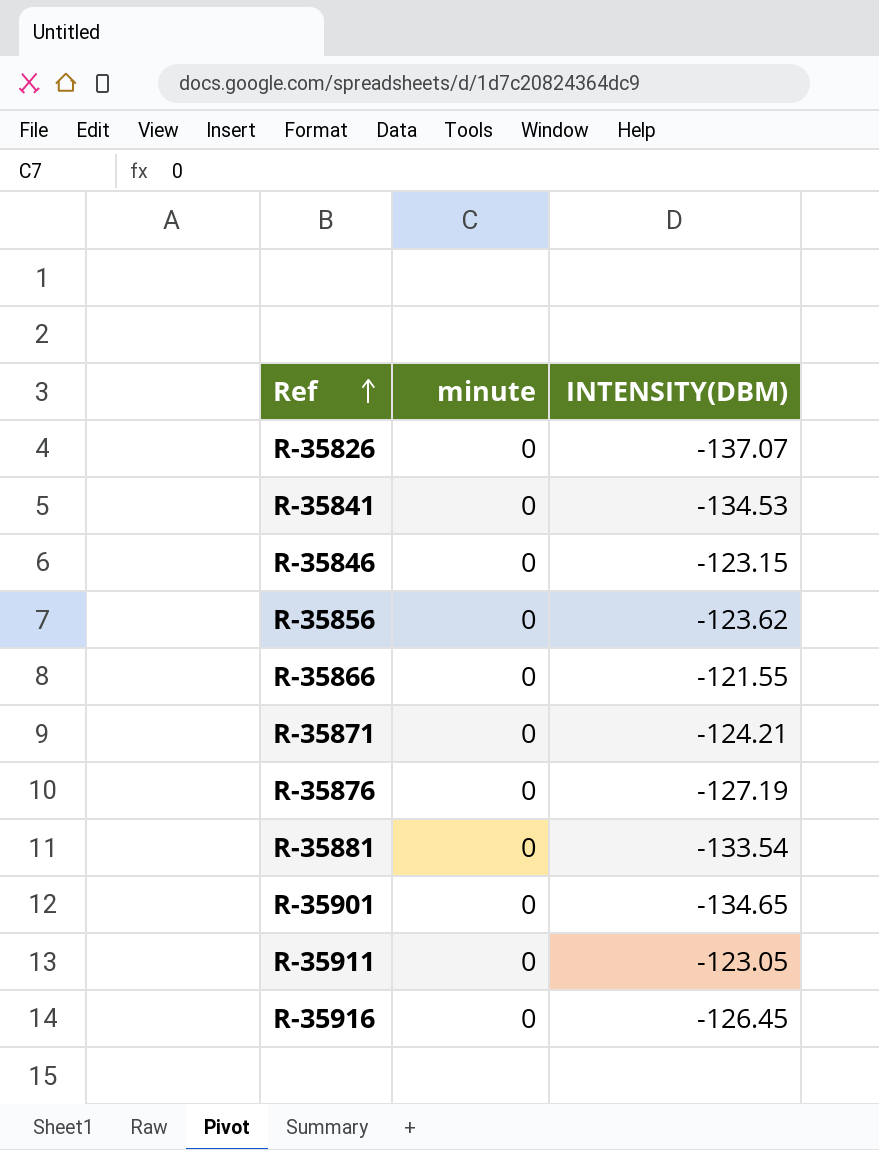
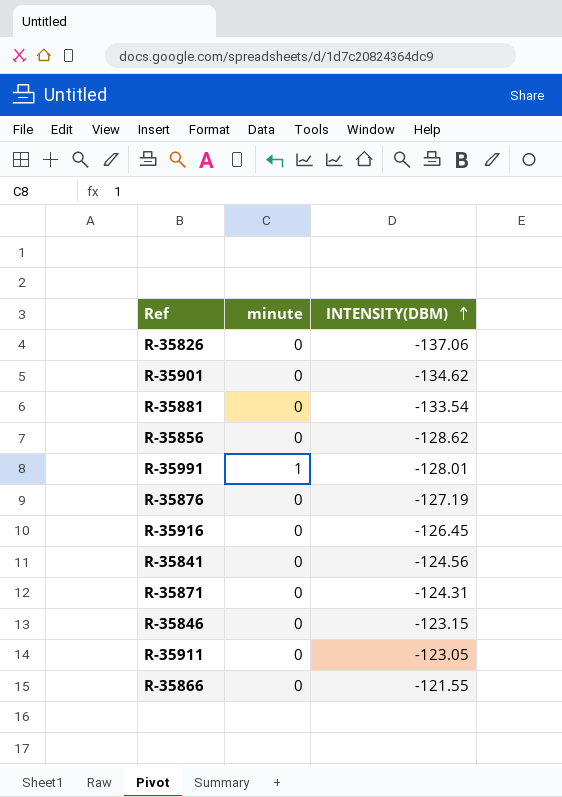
row order: Ref ascending -> INTENSITY(DBM) ascending
R-35826 | INTENSITY(DBM): -137.07 -> -137.06
R-35901 | INTENSITY(DBM): -134.65 -> -134.62
R-35856 | INTENSITY(DBM): -123.62 -> -128.62
row R-35991: none -> 1 | -128.01
R-35841 | INTENSITY(DBM): -134.53 -> -124.56
R-35871 | INTENSITY(DBM): -124.21 -> -124.31

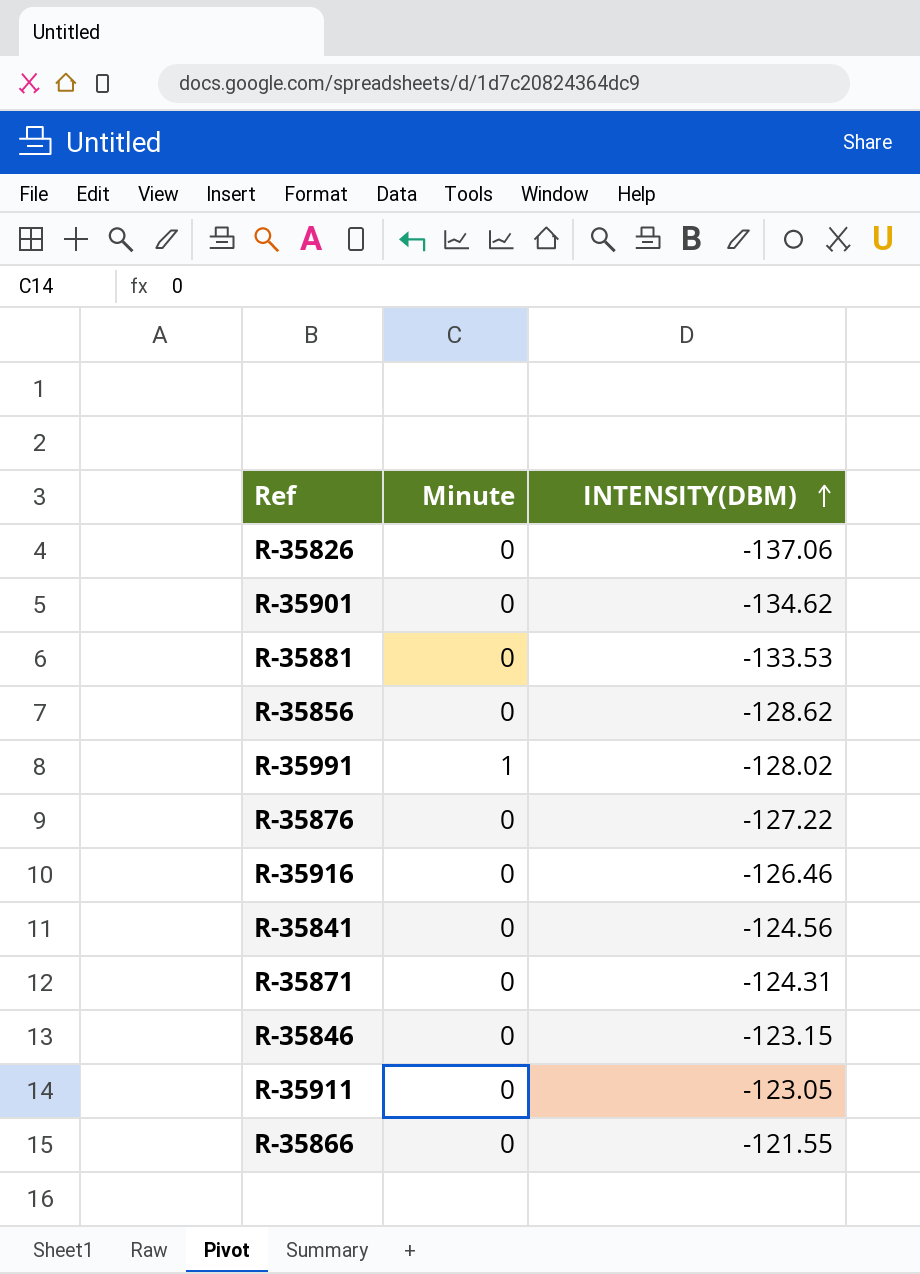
column name: minute -> Minute
R-35881 | INTENSITY(DBM): -133.54 -> -133.53
R-35991 | INTENSITY(DBM): -128.01 -> -128.02
R-35876 | INTENSITY(DBM): -127.19 -> -127.22
R-35916 | INTENSITY(DBM): -126.45 -> -126.46

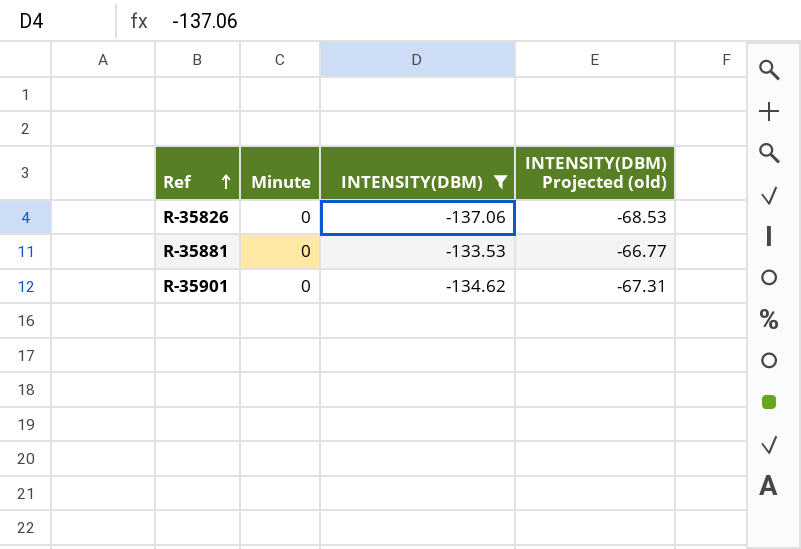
filter: none -> INTENSITY(DBM) <= -133.53
row order: INTENSITY(DBM) ascending -> Ref ascending
column INTENSITY(DBM) Projected (old) | formula: none -> [INTENSITY(DBM)] * 0.5

